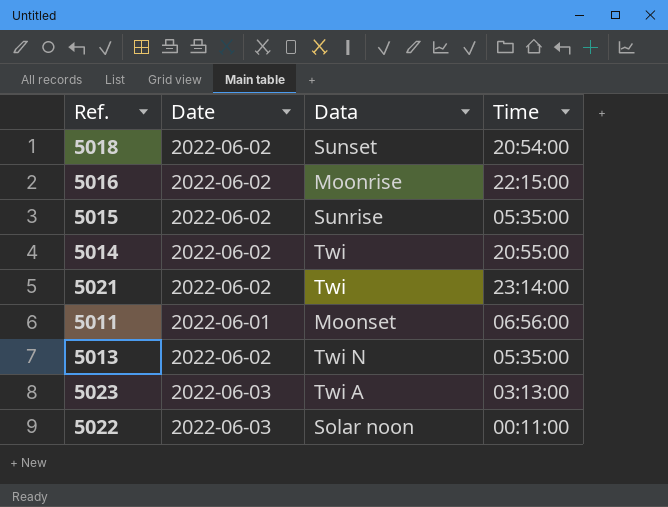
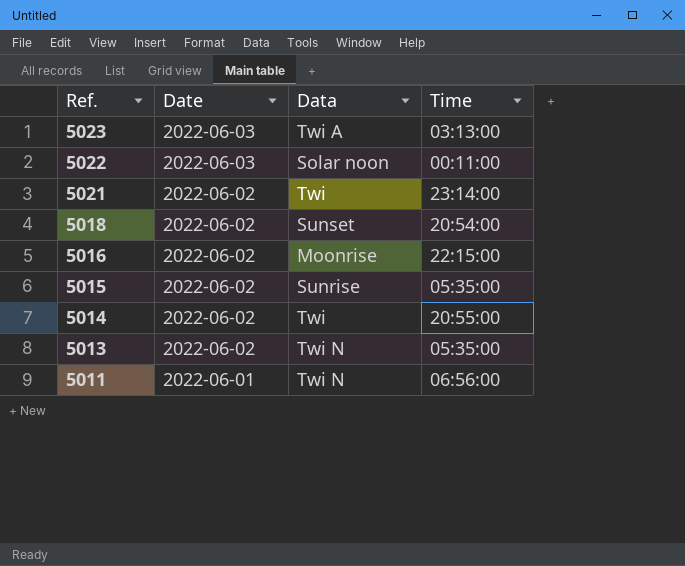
row order: none -> Ref. descending
5011 | Data: Moonset -> Twi N

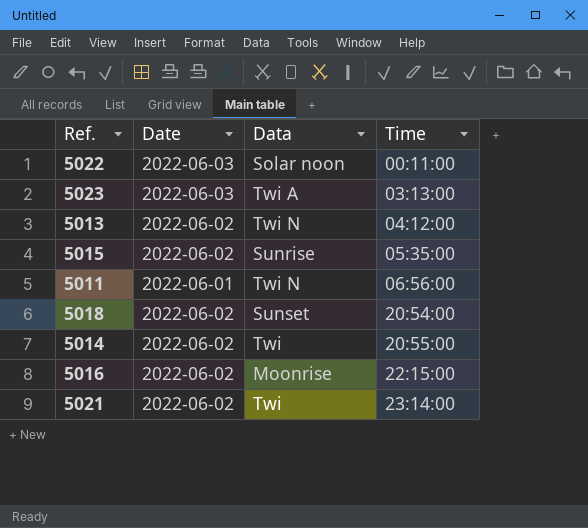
row order: Ref. descending -> Time ascending
5013 | Time: 05:35:00 -> 04:12:00

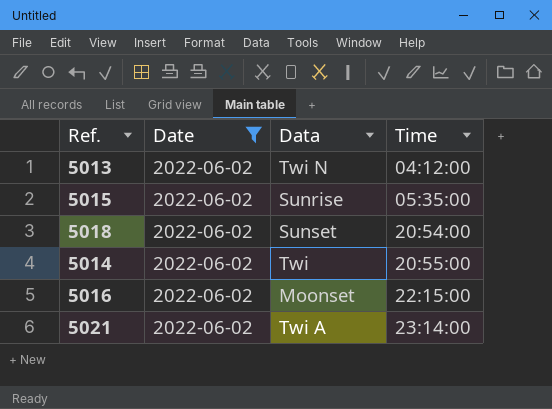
filter: none -> Date = 2022-06-02
5016 | Data: Moonrise -> Moonset
5021 | Data: Twi -> Twi A

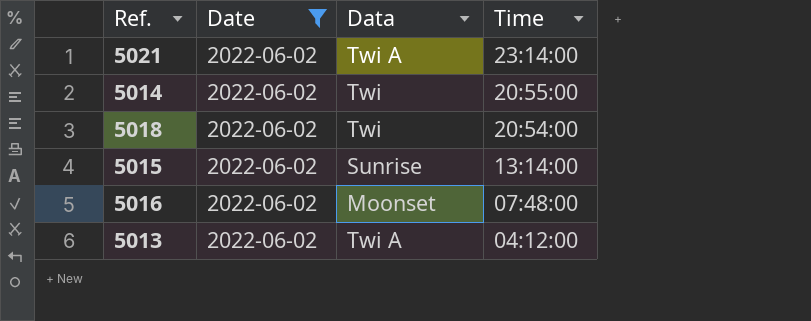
row order: Time ascending -> Time descending
5018 | Data: Sunset -> Twi
5015 | Time: 05:35:00 -> 13:14:00
5016 | Time: 22:15:00 -> 07:48:00
5013 | Data: Twi N -> Twi A

